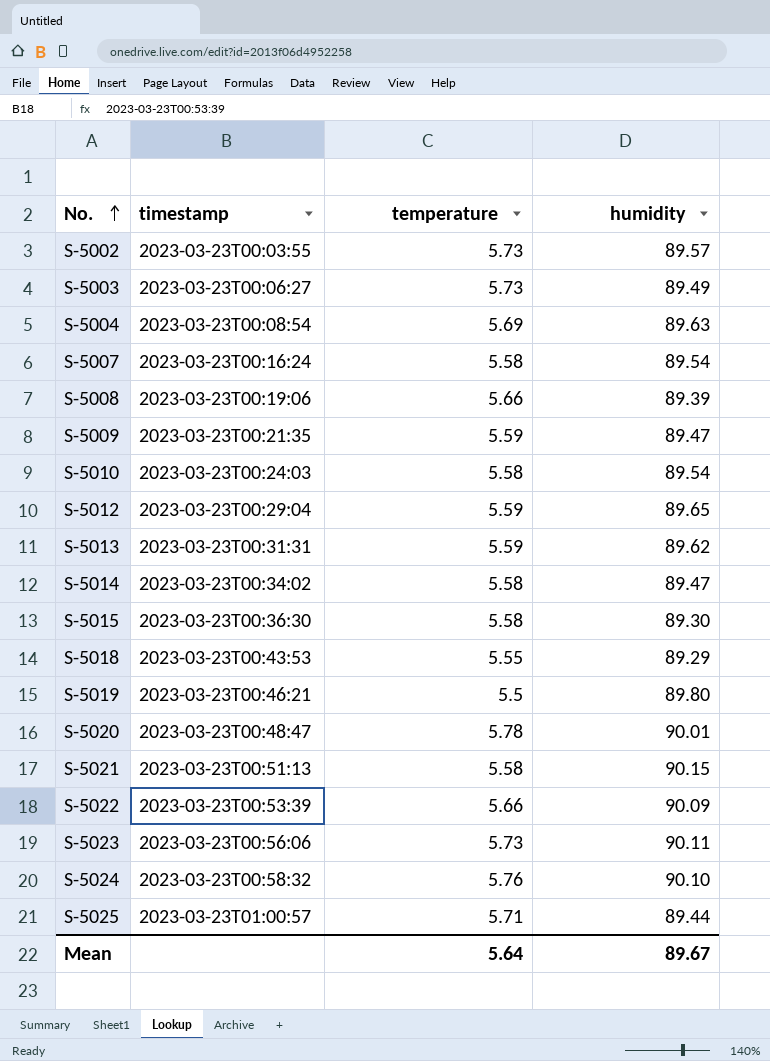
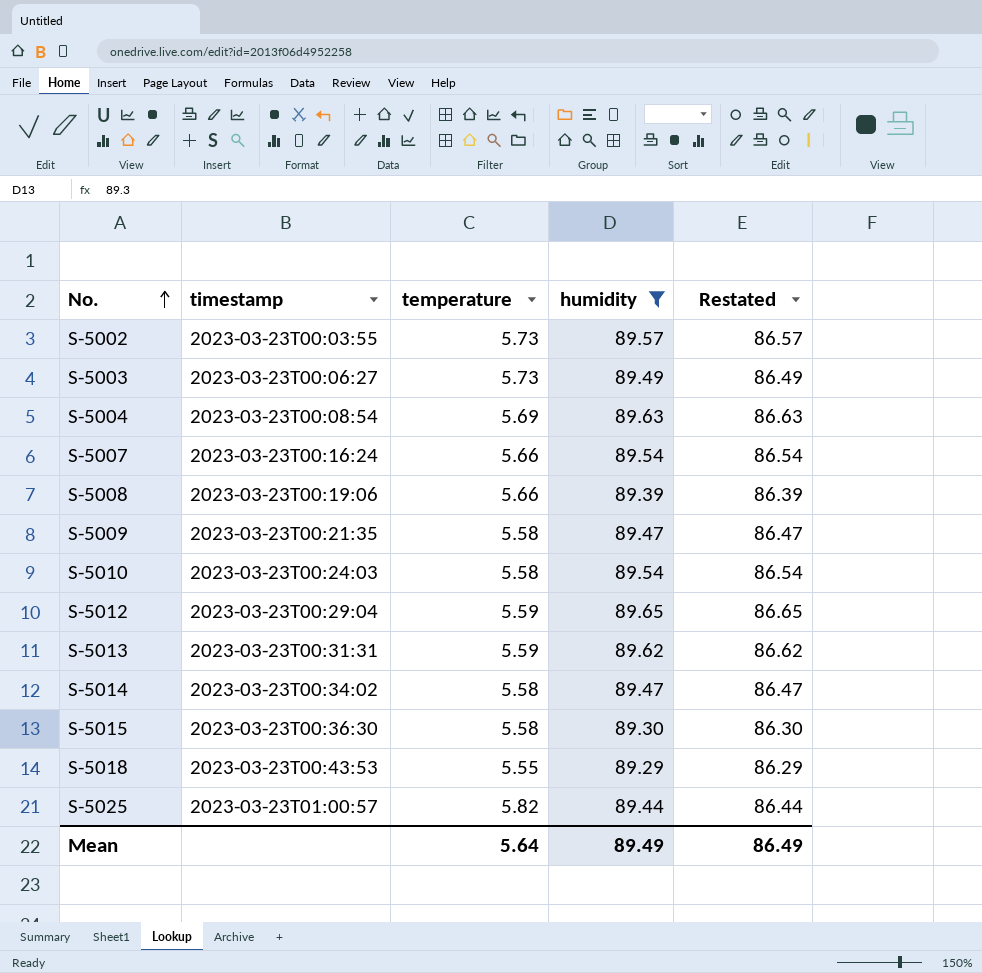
filter: none -> humidity <= 89.65
column Restated | formula: none -> [humidity] - 3
S-5007 | temperature: 5.58 -> 5.66
S-5009 | temperature: 5.59 -> 5.58
S-5025 | temperature: 5.71 -> 5.82
Mean | humidity: 89.67 -> 89.49

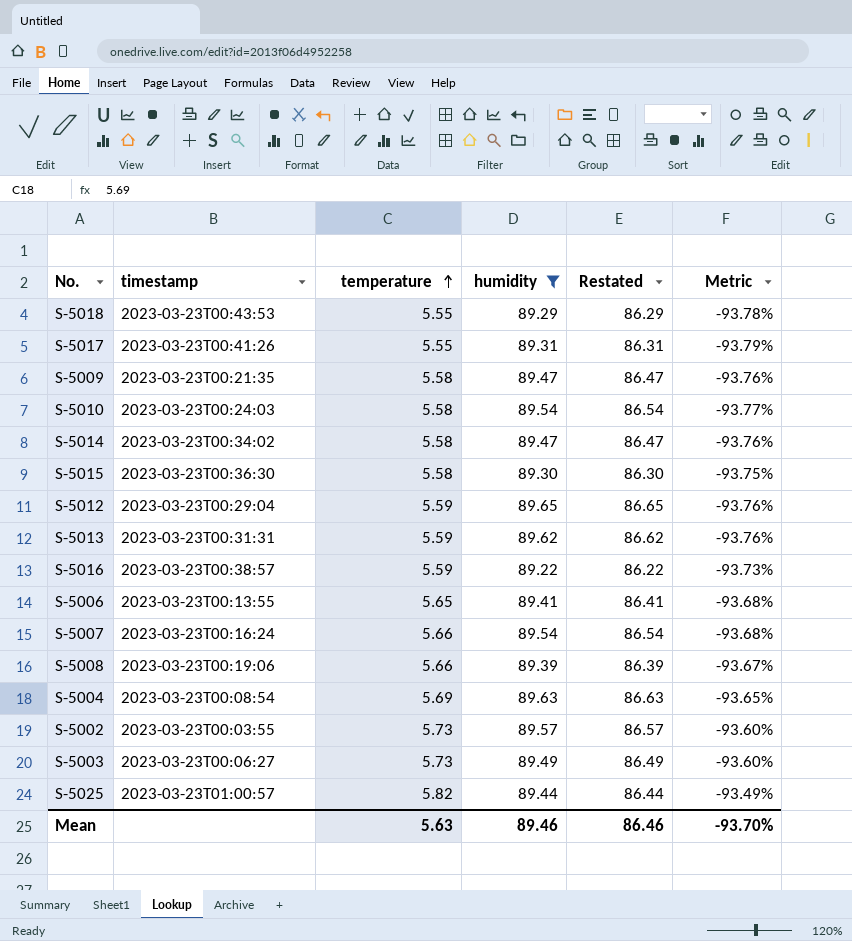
row order: No. ascending -> temperature ascending
column Metric | formula: none -> ([temperature] - [humidity]) / [humidity]
row S-5017: none -> 2023-03-23T00:41:26 | 5.55 | 89.31 | 86.31 | -93.79%
row S-5016: none -> 2023-03-23T00:38:57 | 5.59 | 89.22 | 86.22 | -93.73%
row S-5006: none -> 2023-03-23T00:13:55 | 5.65 | 89.41 | 86.41 | -93.68%
Mean | temperature: 5.64 -> 5.63
Mean | humidity: 89.49 -> 89.46
Mean | Restated: 86.49 -> 86.46

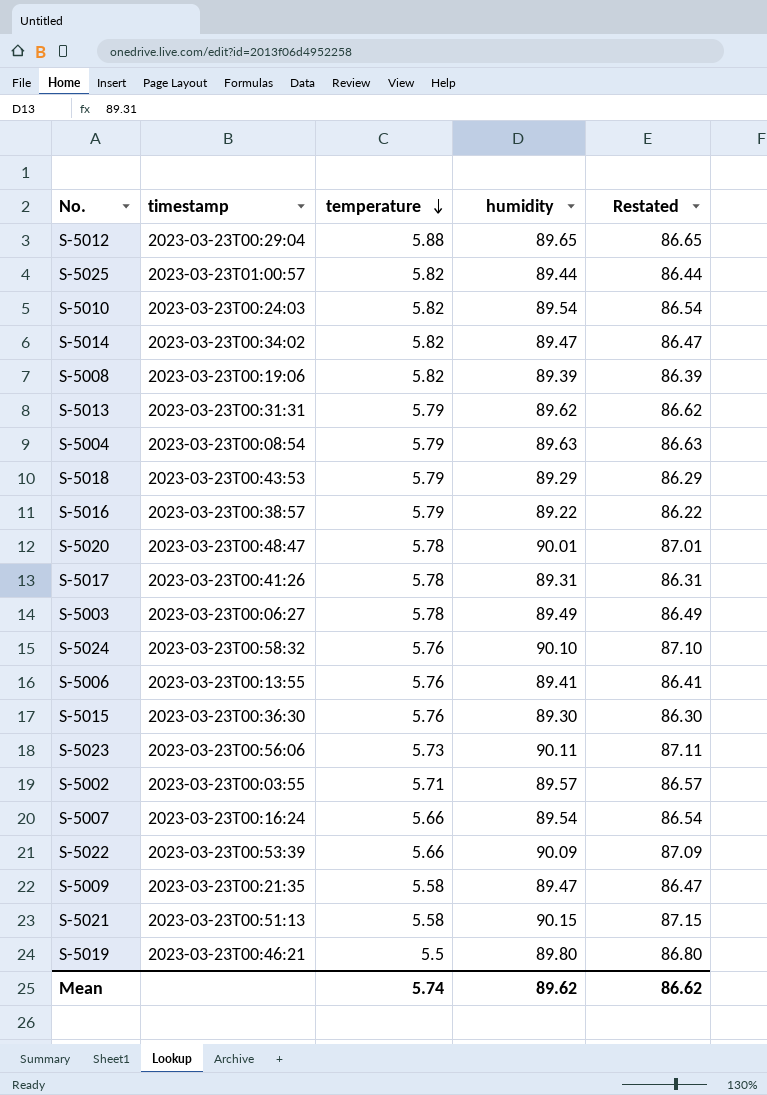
filter: humidity <= 89.65 -> none
row order: temperature ascending -> temperature descending
column Metric | formula: ([temperature] - [humidity]) / [humidity] -> none
S-5012 | temperature: 5.59 -> 5.88
S-5010 | temperature: 5.58 -> 5.82
S-5014 | temperature: 5.58 -> 5.82
S-5008 | temperature: 5.66 -> 5.82
S-5013 | temperature: 5.59 -> 5.79
S-5004 | temperature: 5.69 -> 5.79
S-5018 | temperature: 5.55 -> 5.79
S-5016 | temperature: 5.59 -> 5.79
S-5017 | temperature: 5.55 -> 5.78
S-5003 | temperature: 5.73 -> 5.78
S-5006 | temperature: 5.65 -> 5.76
S-5015 | temperature: 5.58 -> 5.76
S-5002 | temperature: 5.73 -> 5.71
Mean | temperature: 5.63 -> 5.74
Mean | humidity: 89.46 -> 89.62
Mean | Restated: 86.46 -> 86.62

